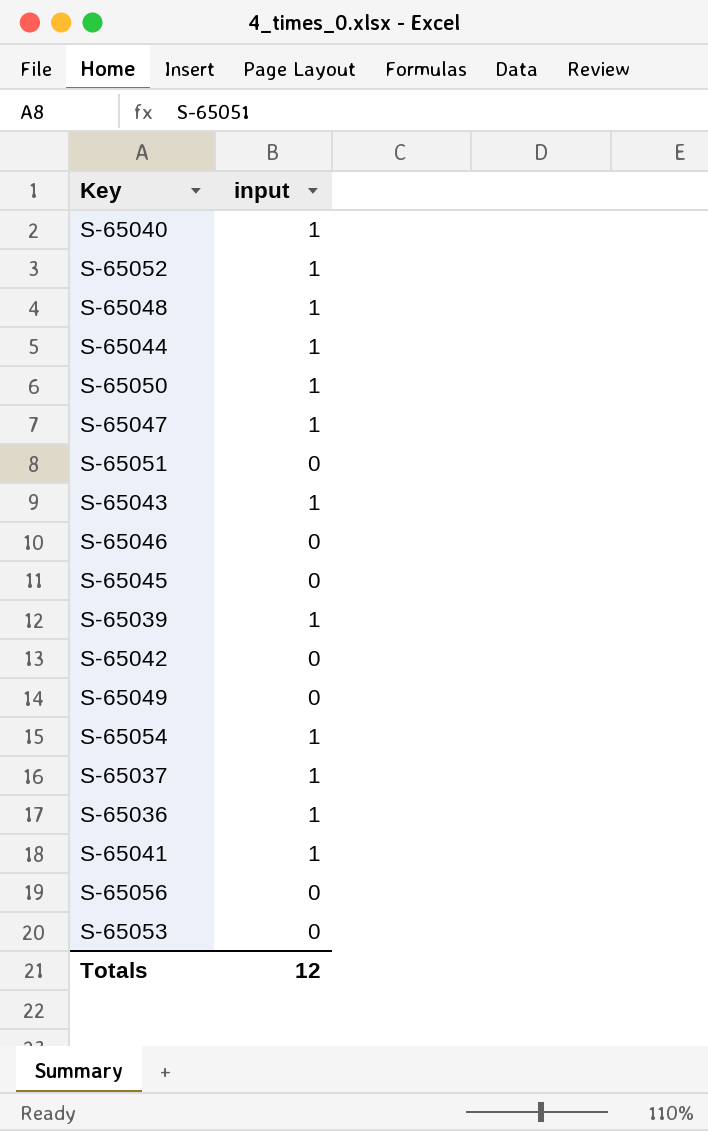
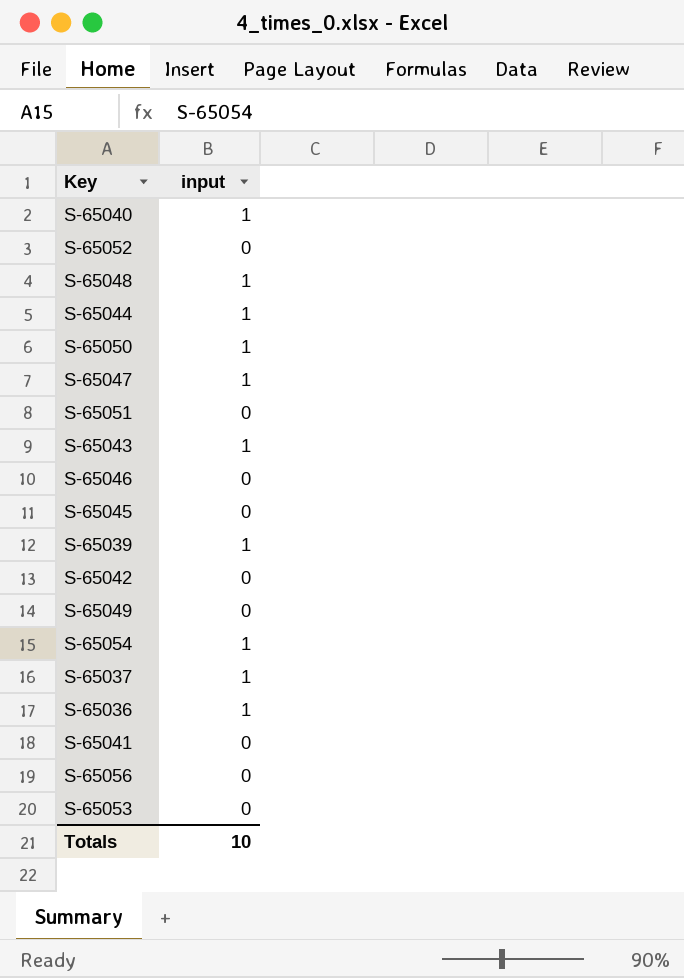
S-65052 | input: 1 -> 0
S-65041 | input: 1 -> 0
Totals | input: 12 -> 10

